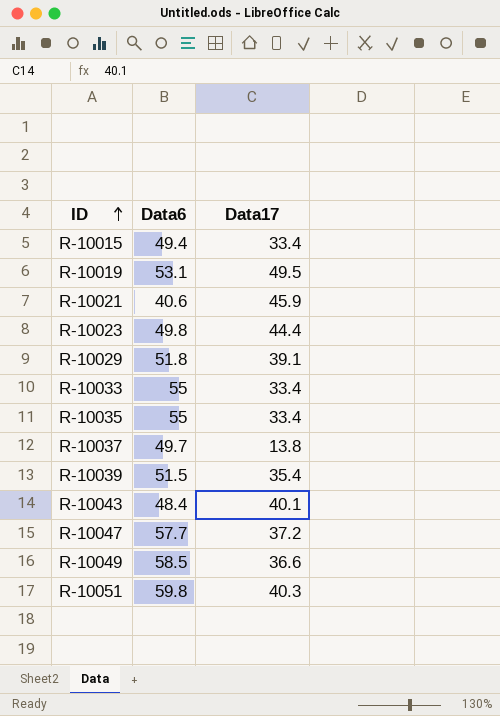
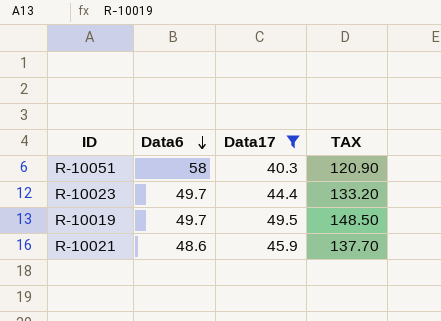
filter: none -> Data17 >= 40.3
row order: ID ascending -> Data6 descending
column TAX | formula: none -> [Data17] * 3
R-10051 | Data6: 59.8 -> 58
R-10023 | Data6: 49.8 -> 49.7
R-10019 | Data6: 53.1 -> 49.7
R-10021 | Data6: 40.6 -> 48.6

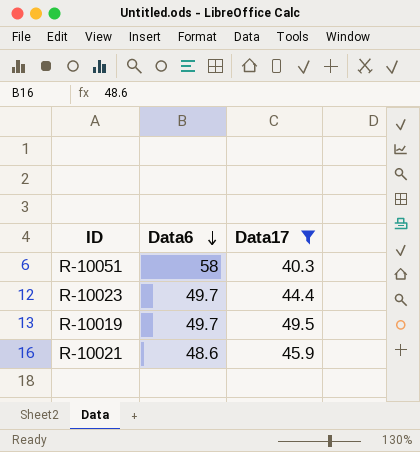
column TAX | formula: [Data17] * 3 -> none

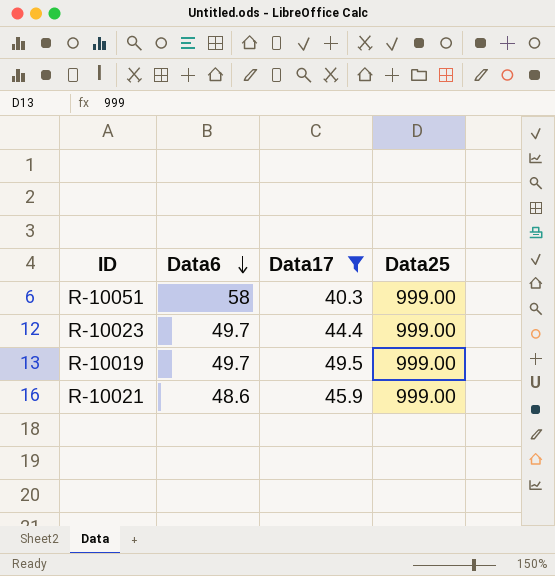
column Data25 | position: none -> 4

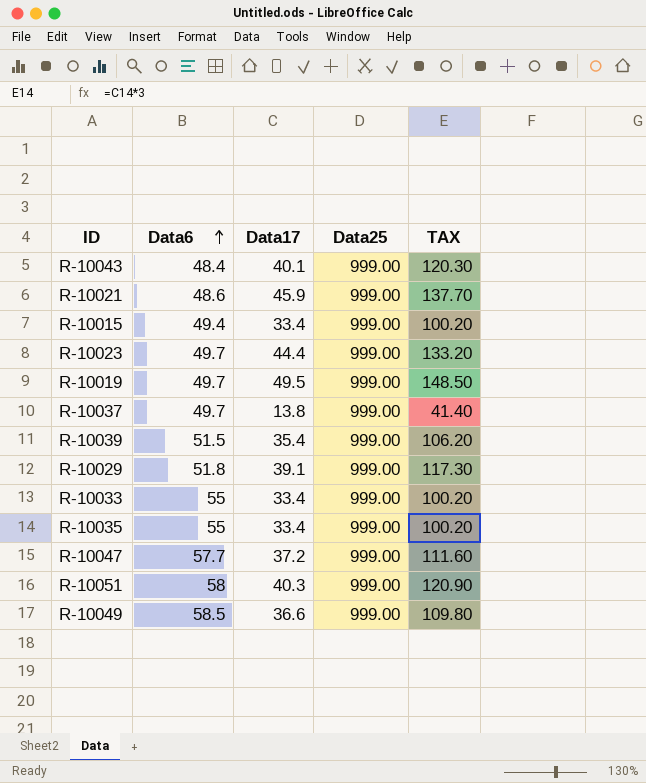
filter: Data17 >= 40.3 -> none
row order: Data6 descending -> Data6 ascending
column TAX | formula: none -> [Data17] * 3

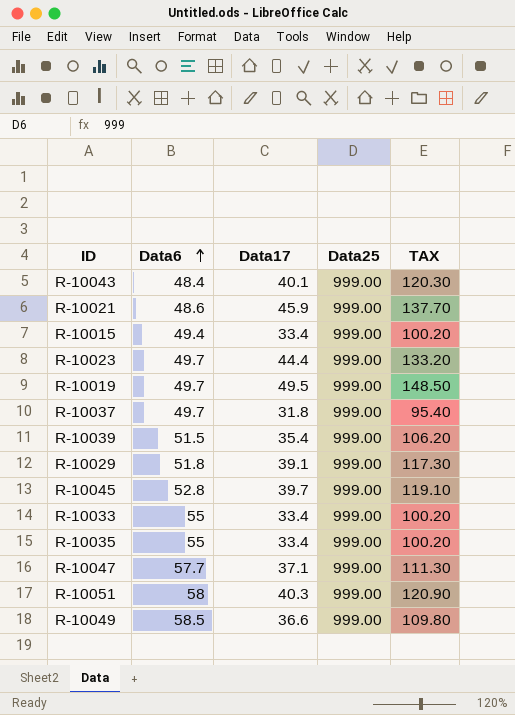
R-10037 | Data17: 13.8 -> 31.8
R-10037 | TAX: 41.40 -> 95.40
row R-10045: none -> 52.8 | 39.7 | 999.00 | 119.10
R-10047 | Data17: 37.2 -> 37.1
R-10047 | TAX: 111.60 -> 111.30

